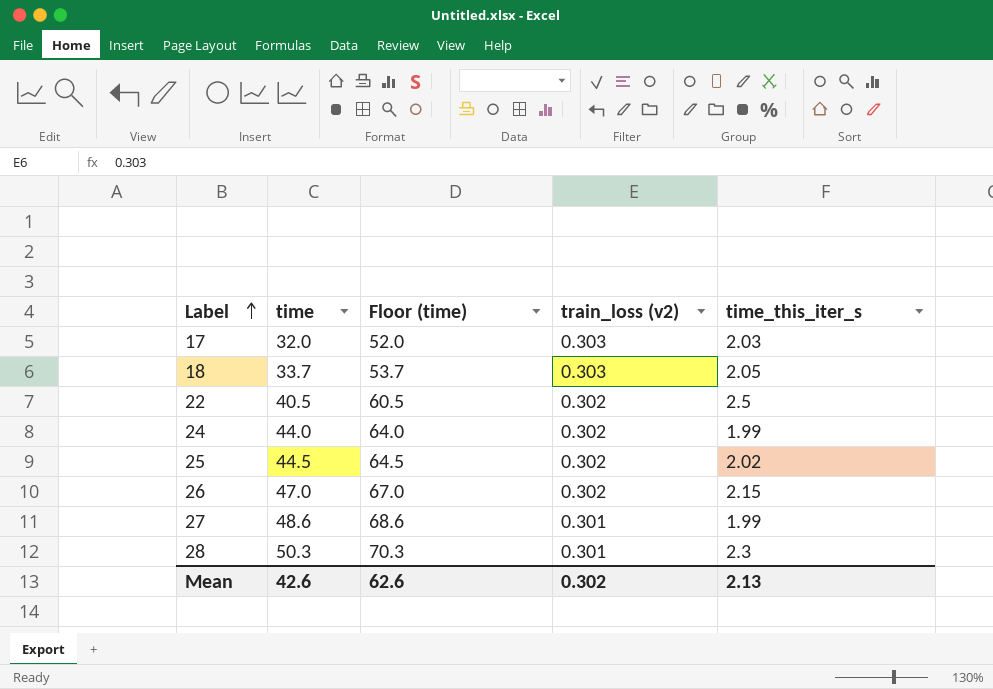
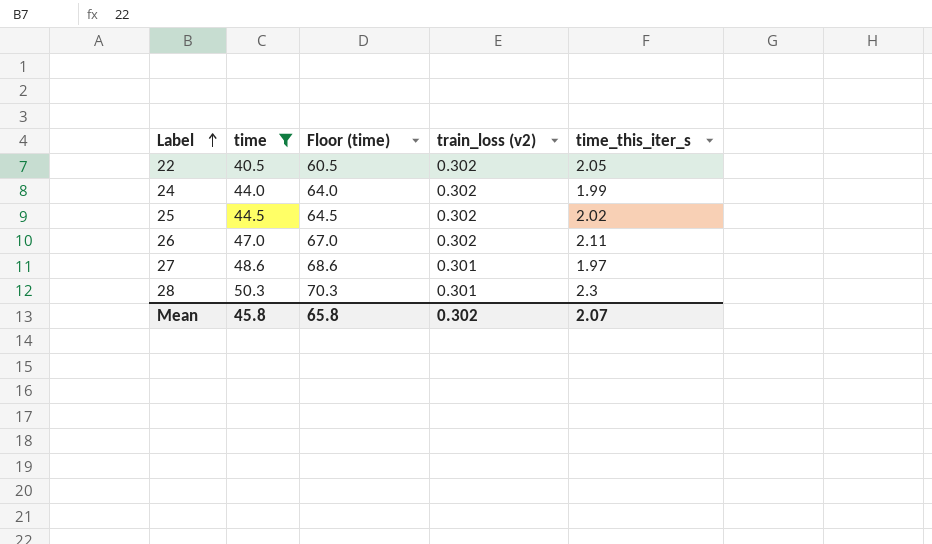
filter: none -> time >= 40.5
22 | time_this_iter_s: 2.5 -> 2.05
26 | time_this_iter_s: 2.15 -> 2.11
27 | time_this_iter_s: 1.99 -> 1.97
Mean | time: 42.6 -> 45.8
Mean | Floor (time): 62.6 -> 65.8
Mean | time_this_iter_s: 2.13 -> 2.07

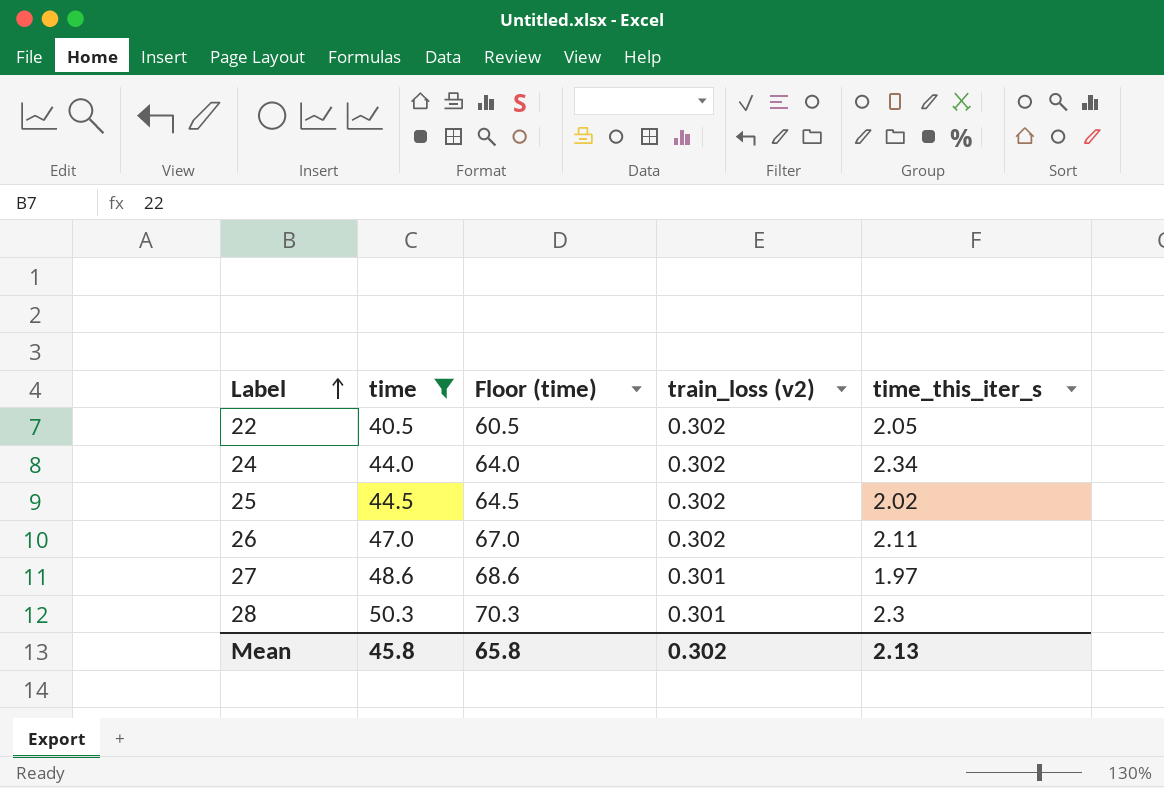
24 | time_this_iter_s: 1.99 -> 2.34
Mean | time_this_iter_s: 2.07 -> 2.13

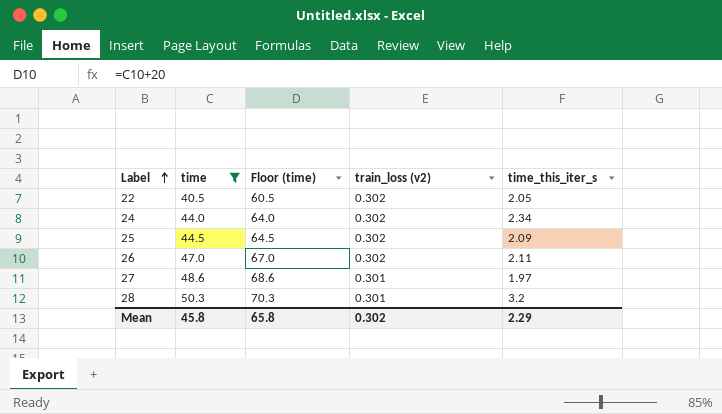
25 | time_this_iter_s: 2.02 -> 2.09
28 | time_this_iter_s: 2.3 -> 3.2
Mean | time_this_iter_s: 2.13 -> 2.29

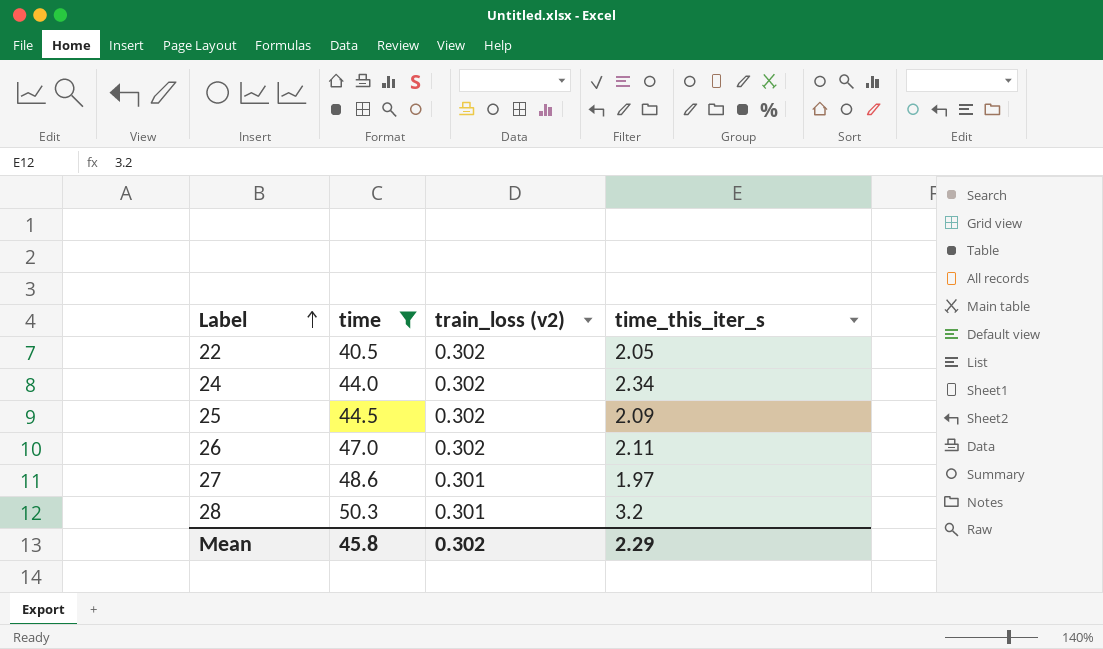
column Floor (time) | formula: [time] + 20 -> none

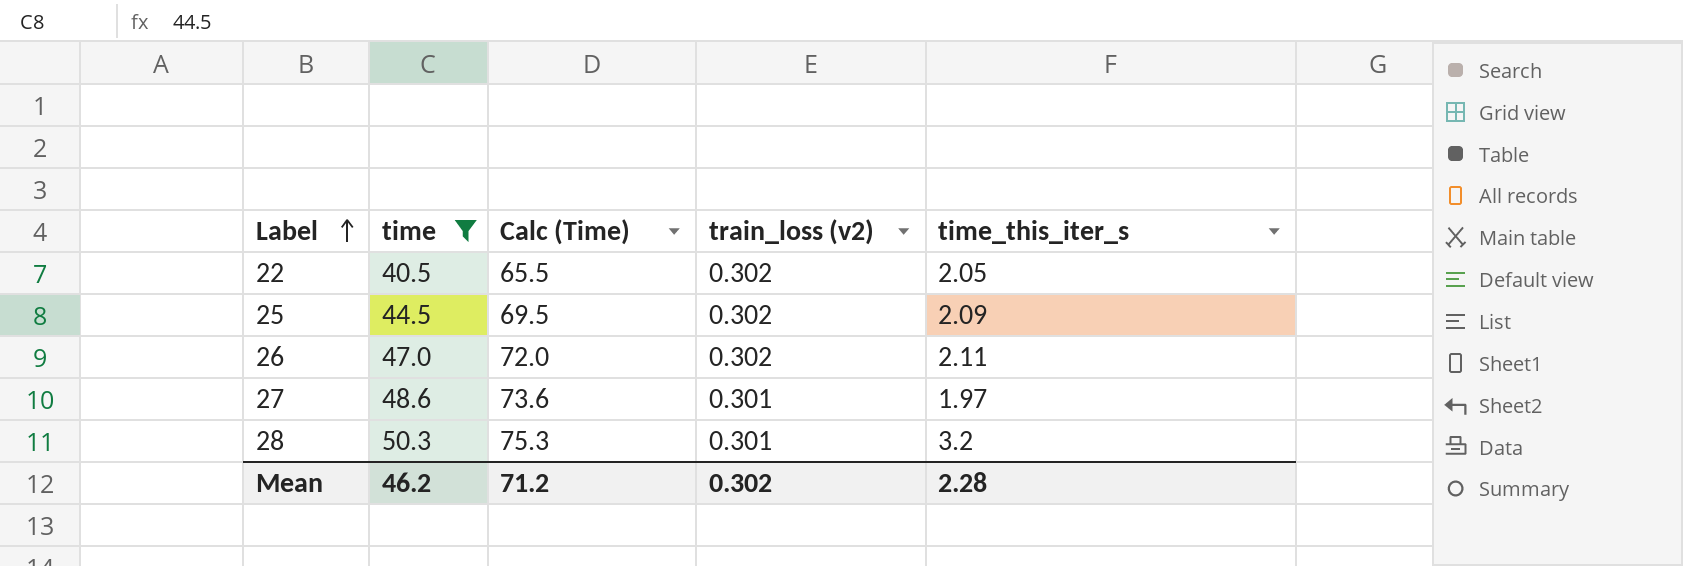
column Calc (Time) | formula: none -> [time] + 25
row 24: 44.0 | 0.302 | 2.34 -> none
Mean | time: 45.8 -> 46.2
Mean | time_this_iter_s: 2.29 -> 2.28

